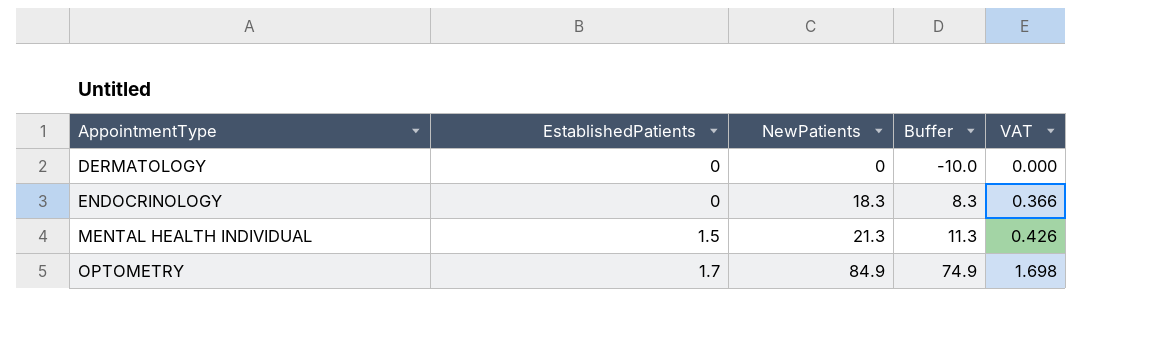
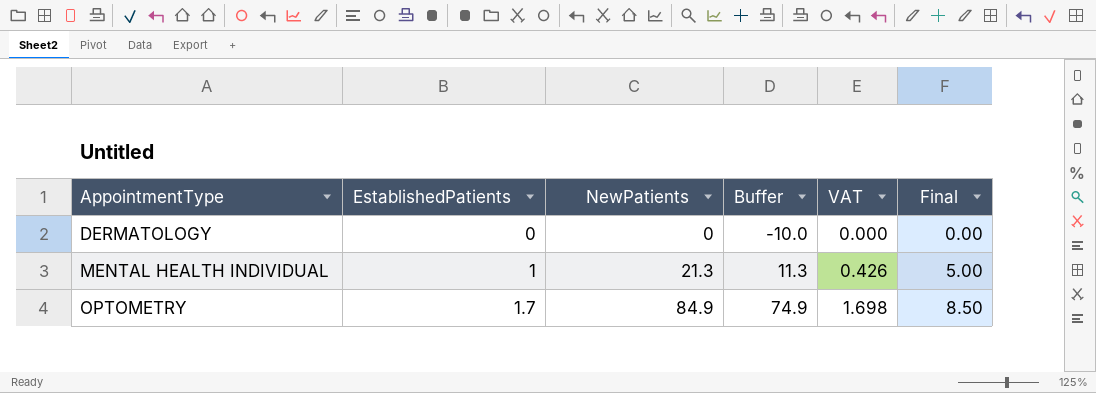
column Final | formula: none -> [EstablishedPatients] * 5
row ENDOCRINOLOGY: 0 | 18.3 | 8.3 | 0.366 -> none
MENTAL HEALTH INDIVIDUAL | EstablishedPatients: 1.5 -> 1

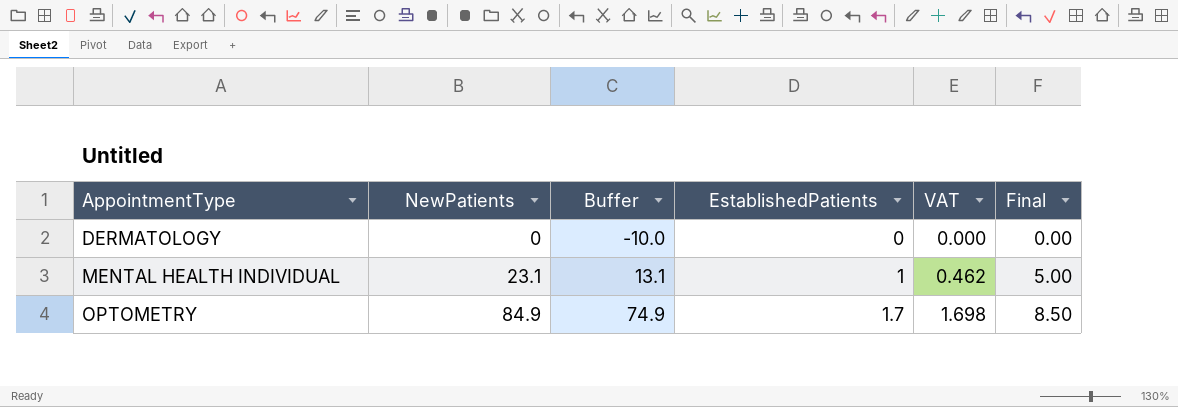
column EstablishedPatients | position: 2 -> 4
MENTAL HEALTH INDIVIDUAL | NewPatients: 21.3 -> 23.1
MENTAL HEALTH INDIVIDUAL | Buffer: 11.3 -> 13.1
MENTAL HEALTH INDIVIDUAL | VAT: 0.426 -> 0.462

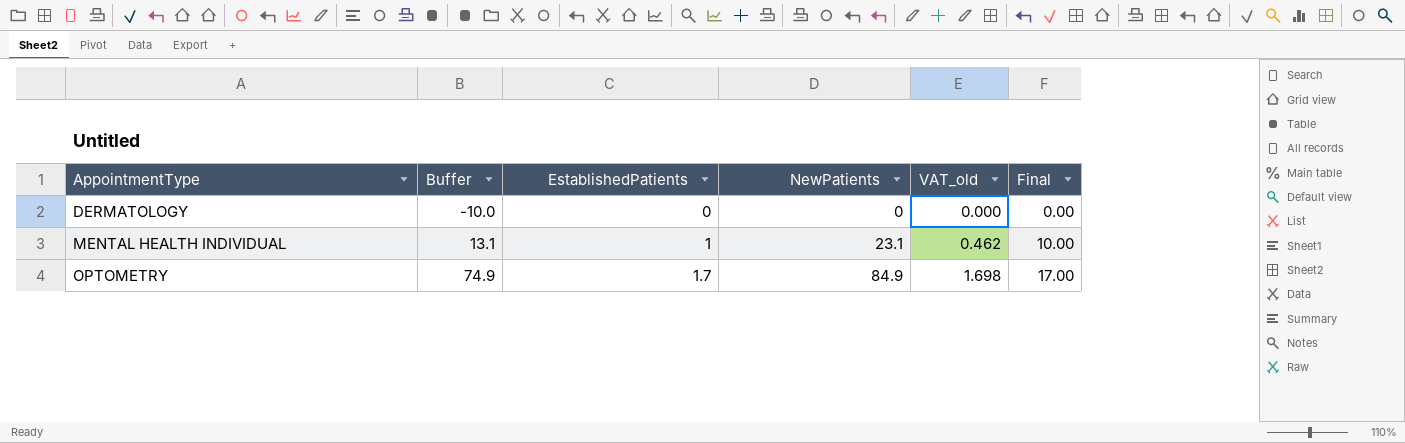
column NewPatients | position: 2 -> 4
column name: VAT -> VAT_old
column Final | formula: [EstablishedPatients] * 5 -> [EstablishedPatients] * 10

